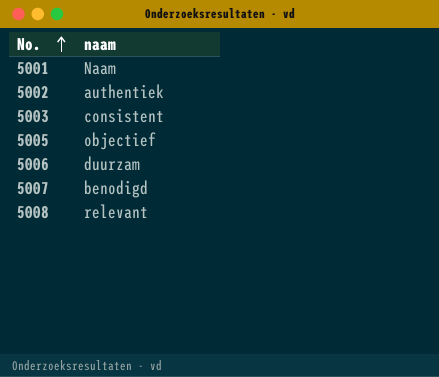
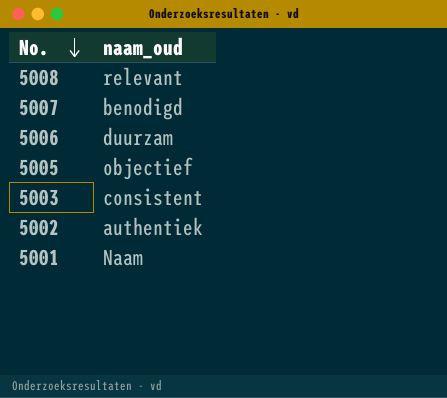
row order: No. ascending -> No. descending
column name: naam -> naam_oud

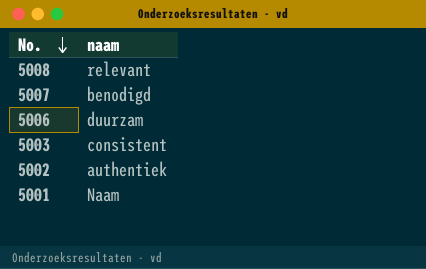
column name: naam_oud -> naam
row 5005: objectief -> none

